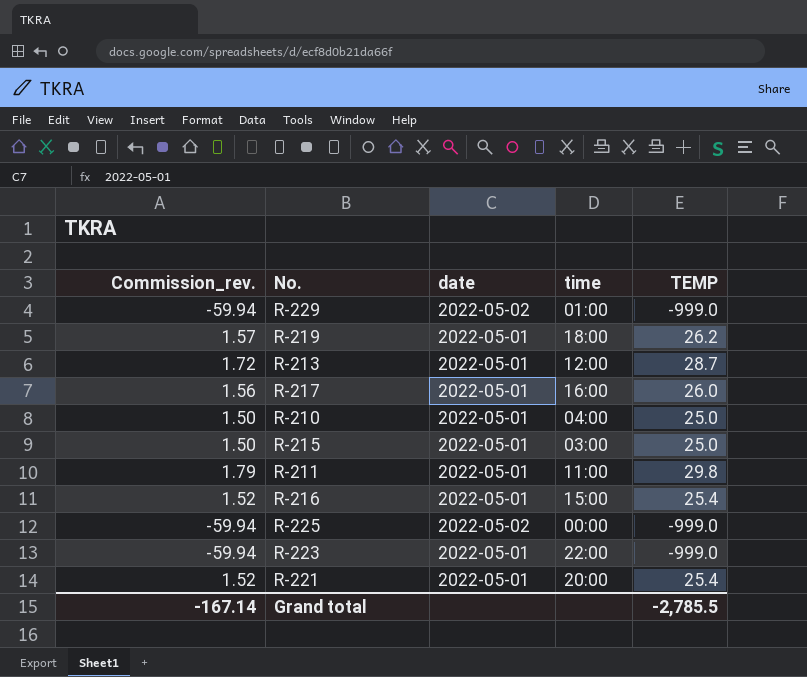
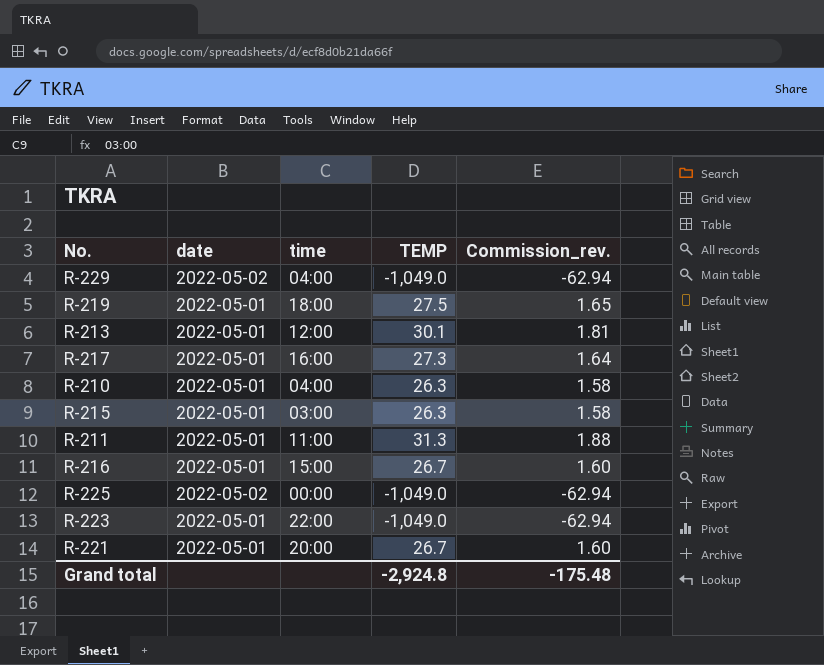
column Commission_rev. | position: 1 -> 5
R-229 | time: 01:00 -> 04:00
R-229 | TEMP: -999.0 -> -1,049.0
R-229 | Commission_rev.: -59.94 -> -62.94
R-219 | TEMP: 26.2 -> 27.5
R-219 | Commission_rev.: 1.57 -> 1.65
R-213 | TEMP: 28.7 -> 30.1
R-213 | Commission_rev.: 1.72 -> 1.81
R-217 | TEMP: 26.0 -> 27.3
R-217 | Commission_rev.: 1.56 -> 1.64
R-210 | TEMP: 25.0 -> 26.3
R-210 | Commission_rev.: 1.50 -> 1.58
R-215 | TEMP: 25.0 -> 26.3
R-215 | Commission_rev.: 1.50 -> 1.58
R-211 | TEMP: 29.8 -> 31.3
R-211 | Commission_rev.: 1.79 -> 1.88
R-216 | TEMP: 25.4 -> 26.7
R-216 | Commission_rev.: 1.52 -> 1.60
R-225 | TEMP: -999.0 -> -1,049.0
R-225 | Commission_rev.: -59.94 -> -62.94
R-223 | TEMP: -999.0 -> -1,049.0
R-223 | Commission_rev.: -59.94 -> -62.94
R-221 | TEMP: 25.4 -> 26.7
R-221 | Commission_rev.: 1.52 -> 1.60
Grand total | TEMP: -2,785.5 -> -2,924.8
Grand total | Commission_rev.: -167.14 -> -175.48

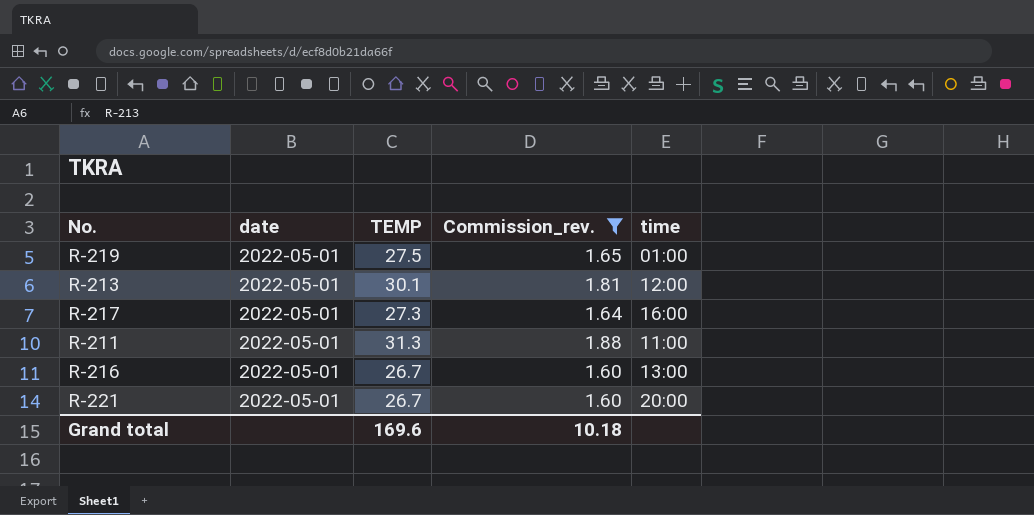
filter: none -> Commission_rev. >= 1.60
column time | position: 3 -> 5
R-219 | time: 18:00 -> 01:00
R-216 | time: 15:00 -> 13:00
Grand total | TEMP: -2,924.8 -> 169.6
Grand total | Commission_rev.: -175.48 -> 10.18

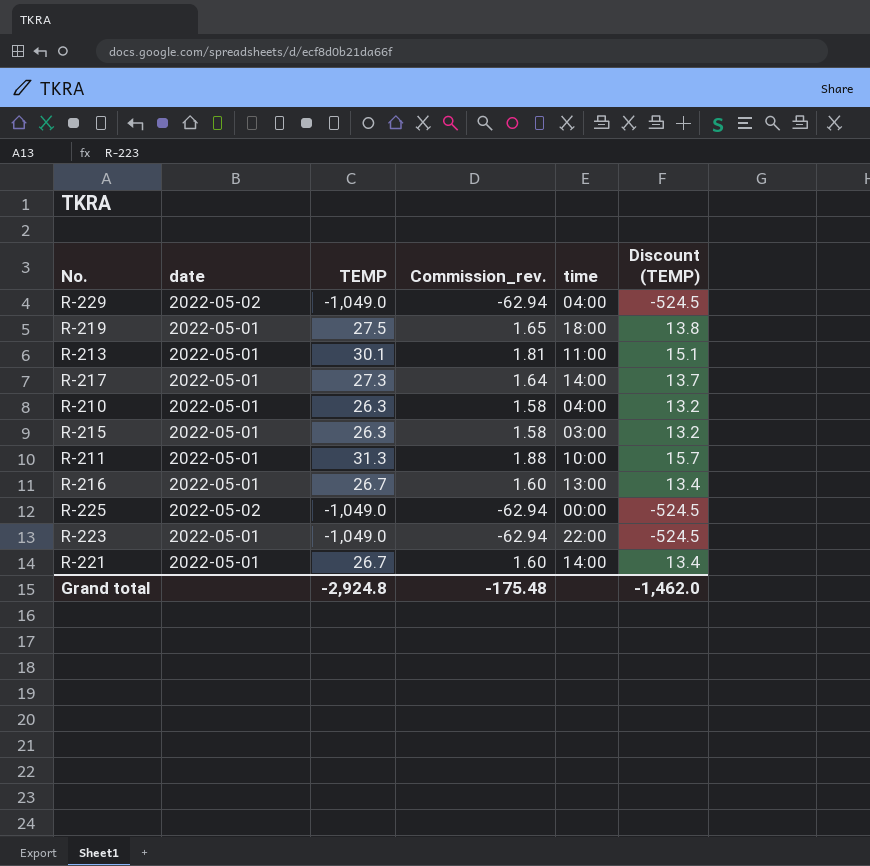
filter: Commission_rev. >= 1.60 -> none
column Discount (TEMP) | formula: none -> [TEMP] * 0.5
R-219 | time: 01:00 -> 18:00
R-213 | time: 12:00 -> 11:00
R-217 | time: 16:00 -> 14:00
R-211 | time: 11:00 -> 10:00
R-221 | time: 20:00 -> 14:00
Grand total | TEMP: 169.6 -> -2,924.8
Grand total | Commission_rev.: 10.18 -> -175.48

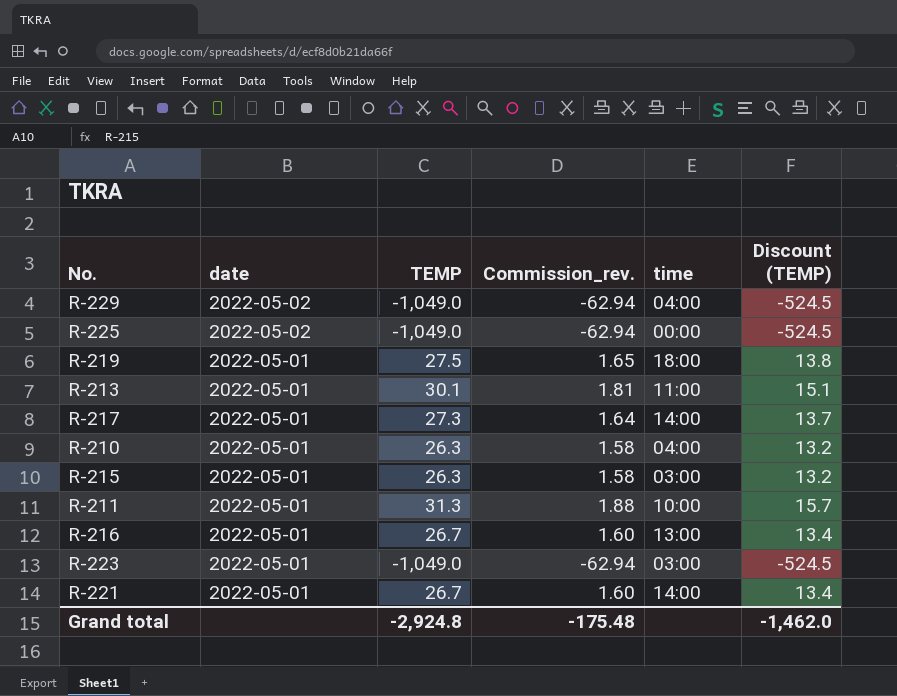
row order: none -> date descending
R-223 | time: 22:00 -> 03:00

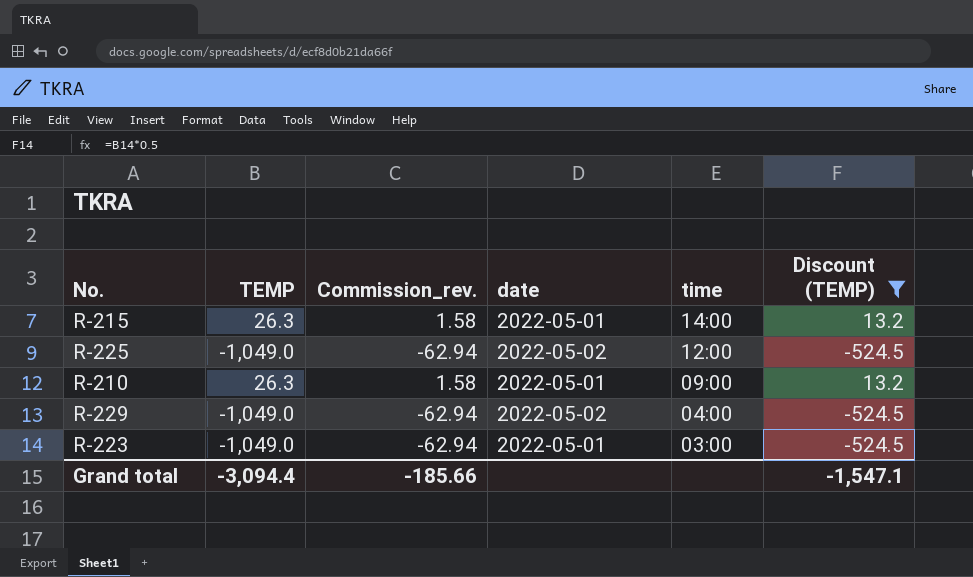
filter: none -> Discount (TEMP) <= 13.2
row order: date descending -> time descending
column date | position: 2 -> 4
R-215 | time: 03:00 -> 14:00
R-225 | time: 00:00 -> 12:00
R-210 | time: 04:00 -> 09:00
Grand total | TEMP: -2,924.8 -> -3,094.4
Grand total | Commission_rev.: -175.48 -> -185.66
Grand total | Discount (TEMP): -1,462.0 -> -1,547.1

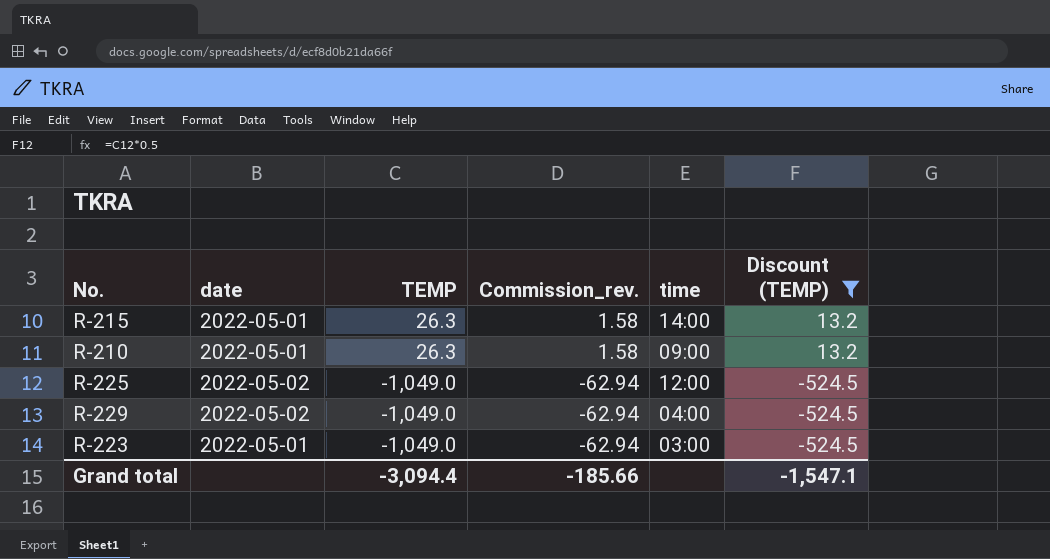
row order: time descending -> TEMP descending
column date | position: 4 -> 2

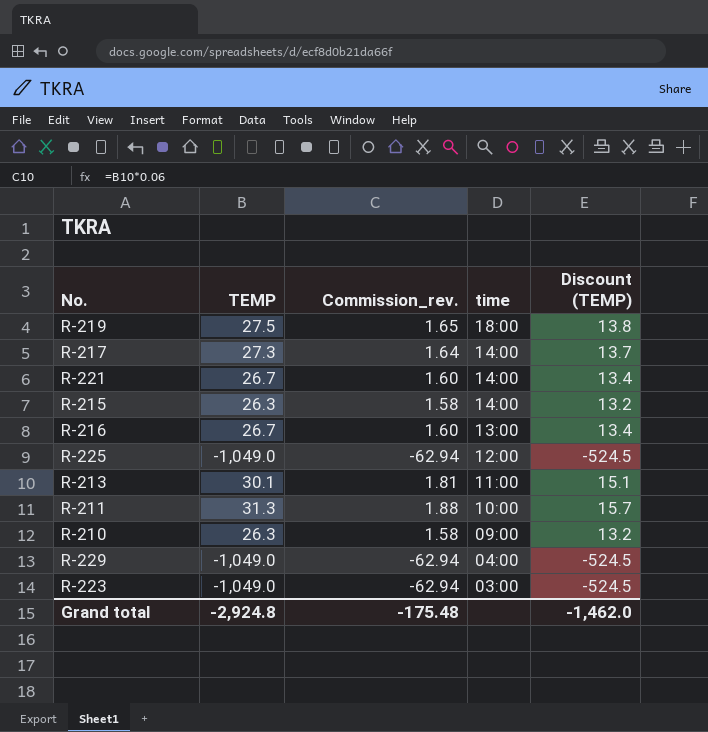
filter: Discount (TEMP) <= 13.2 -> none
row order: TEMP descending -> time descending
column date | position: 2 -> none
Grand total | TEMP: -3,094.4 -> -2,924.8
Grand total | Commission_rev.: -185.66 -> -175.48
Grand total | Discount (TEMP): -1,547.1 -> -1,462.0

